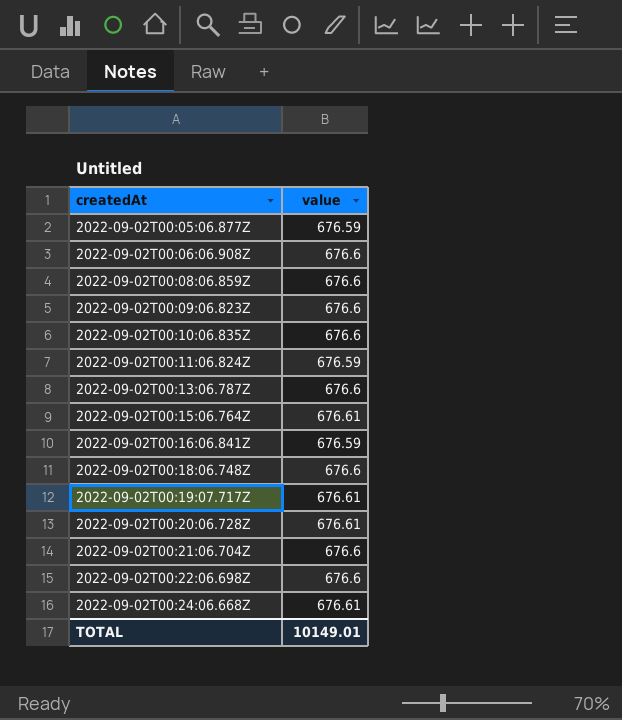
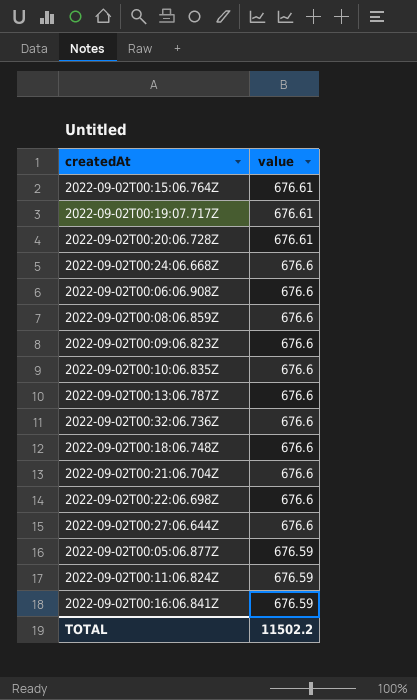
row order: createdAt ascending -> value descending
2022-09-02T00:24:06.668Z | value: 676.61 -> 676.6
row 2022-09-02T00:32:06.736Z: none -> 676.6
row 2022-09-02T00:27:06.644Z: none -> 676.6
TOTAL | value: 10149.01 -> 11502.2

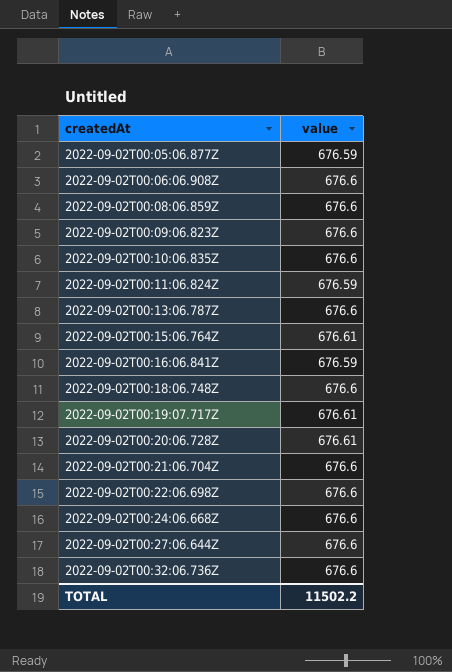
row order: value descending -> createdAt ascending

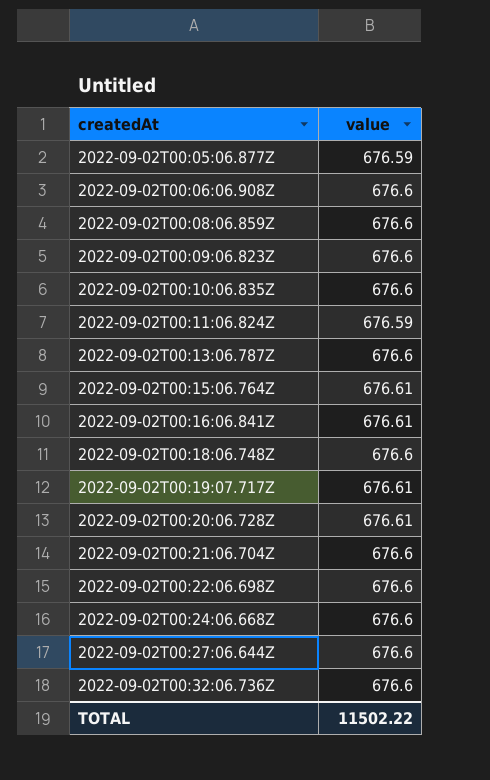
2022-09-02T00:16:06.841Z | value: 676.59 -> 676.61
TOTAL | value: 11502.2 -> 11502.22

